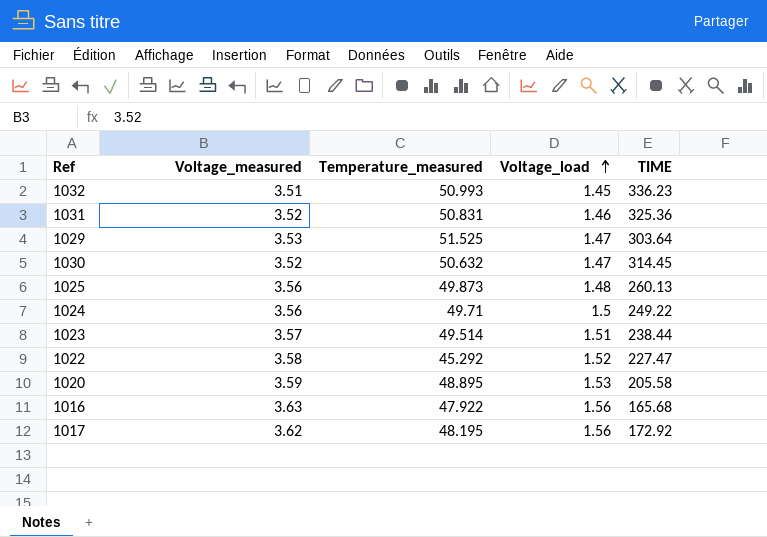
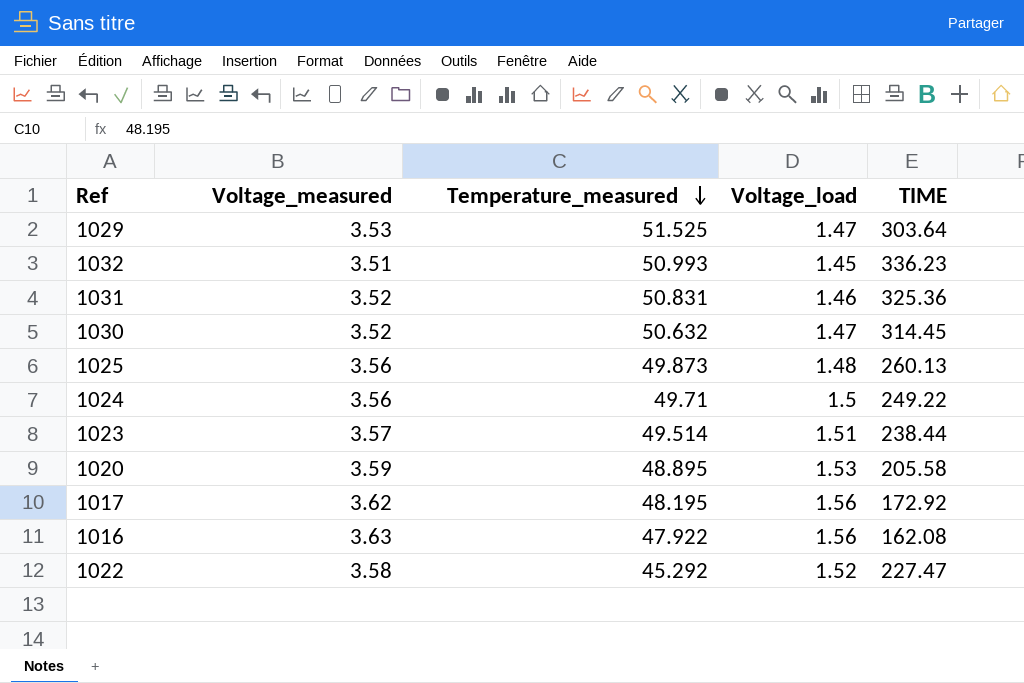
row order: Voltage_load ascending -> Temperature_measured descending
1016 | TIME: 165.68 -> 162.08

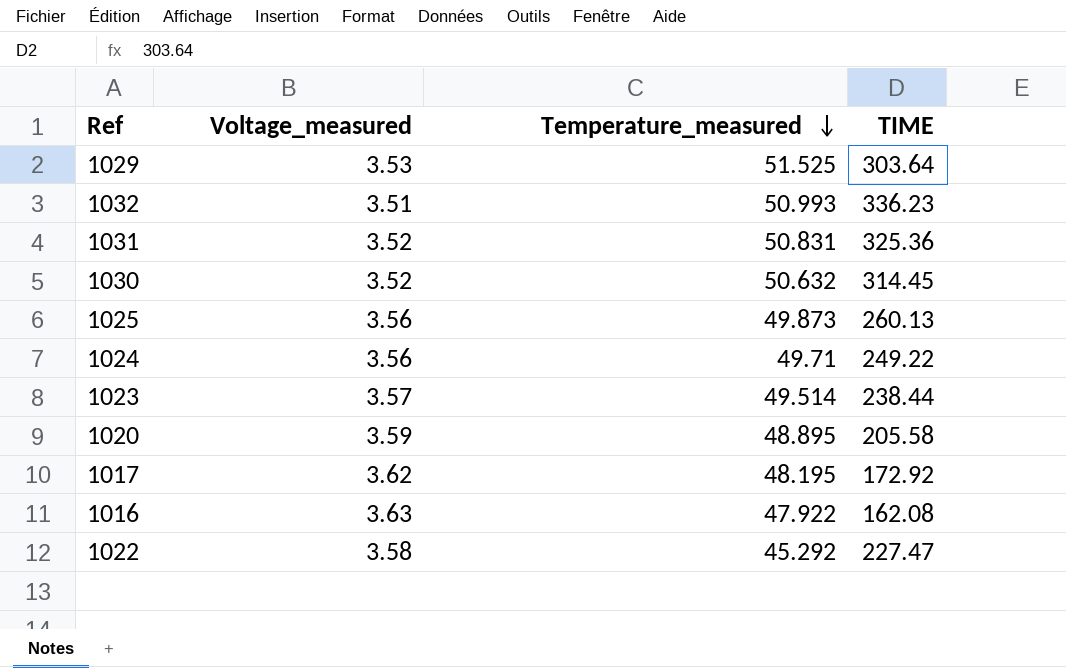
column Voltage_load | position: 4 -> none

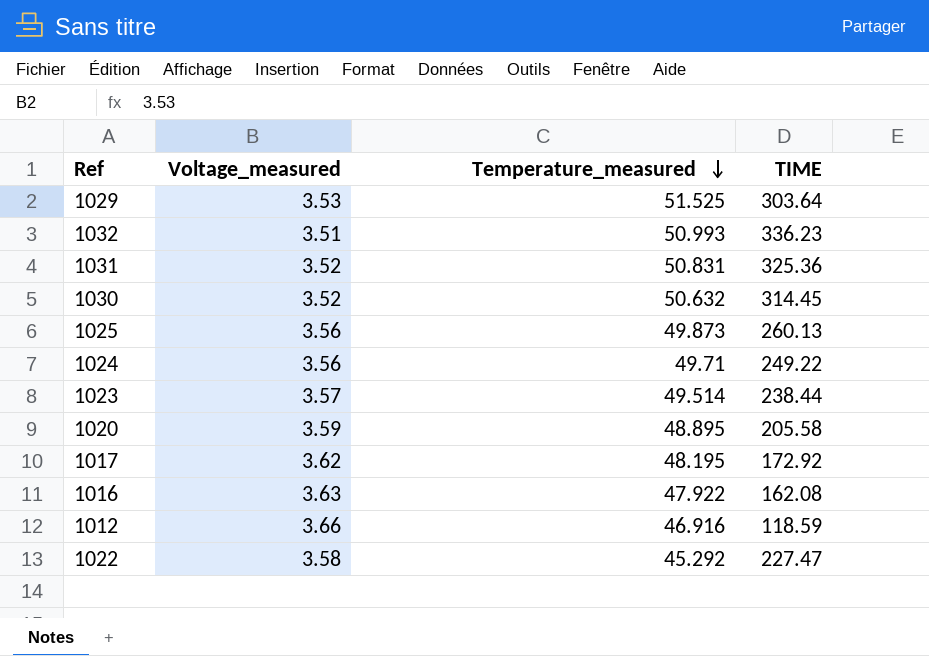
row 1012: none -> 3.66 | 46.916 | 118.59

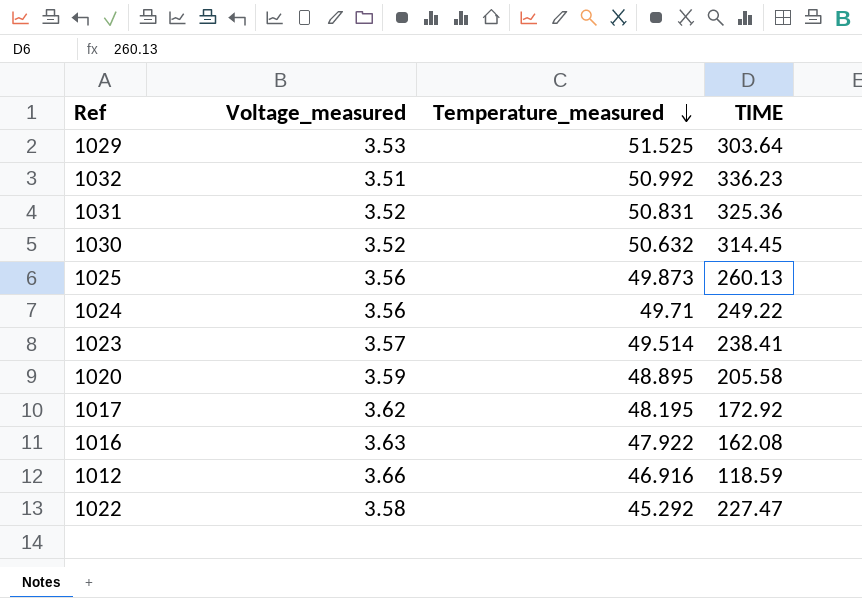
1032 | Temperature_measured: 50.993 -> 50.992
1023 | TIME: 238.44 -> 238.41

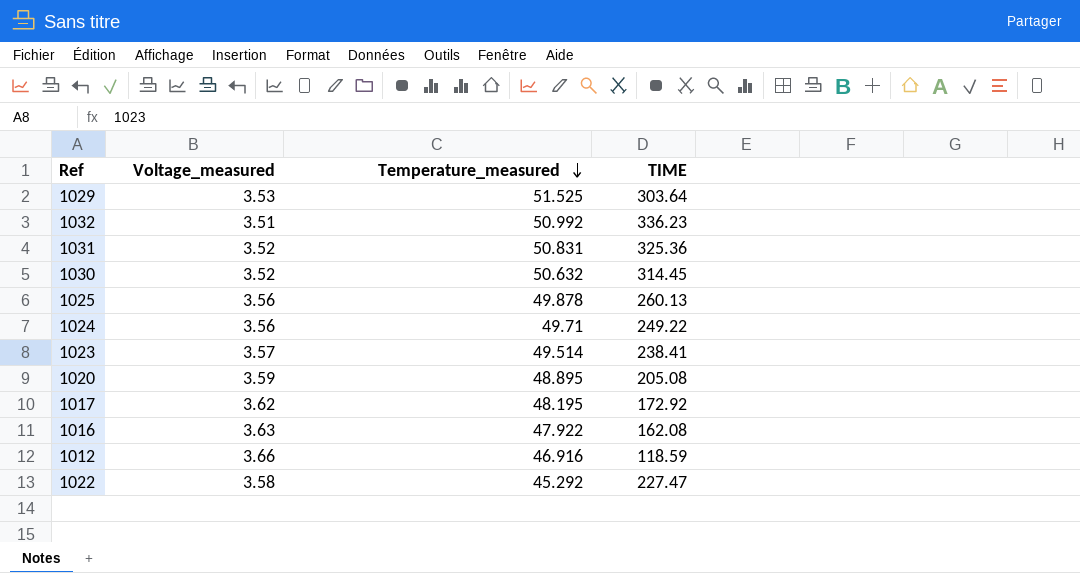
1025 | Temperature_measured: 49.873 -> 49.878
1020 | TIME: 205.58 -> 205.08

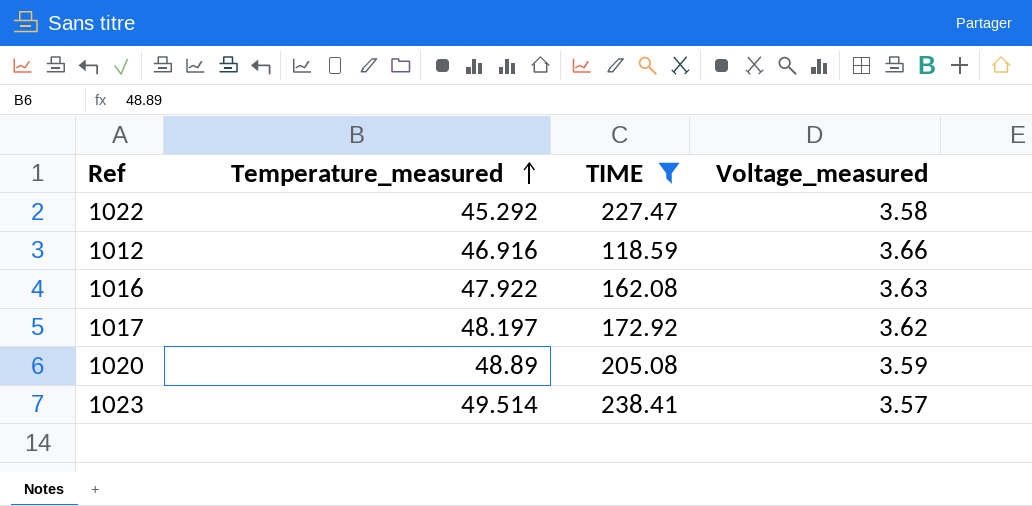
filter: none -> TIME <= 238.41
row order: Temperature_measured descending -> Temperature_measured ascending
column Voltage_measured | position: 2 -> 4
1017 | Temperature_measured: 48.195 -> 48.197
1020 | Temperature_measured: 48.895 -> 48.89

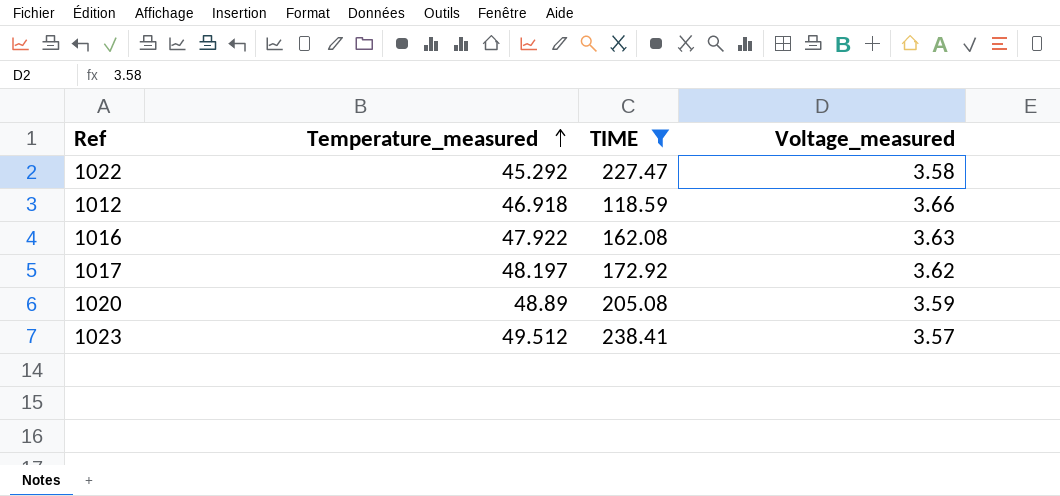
1012 | Temperature_measured: 46.916 -> 46.918
1023 | Temperature_measured: 49.514 -> 49.512

